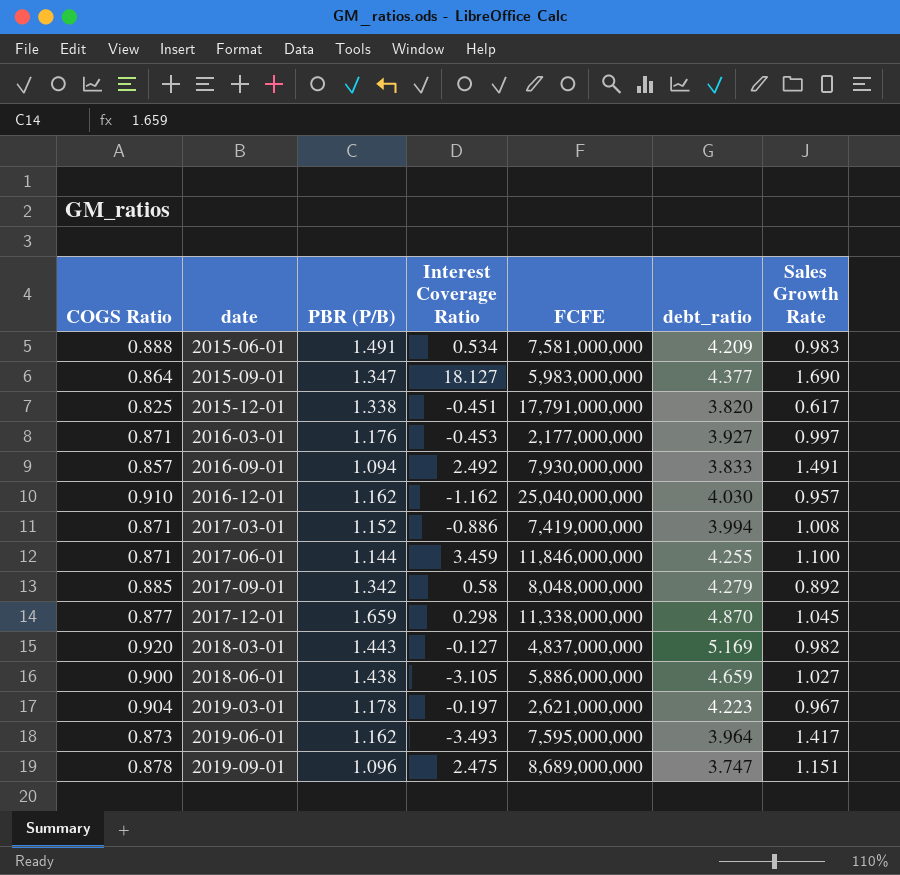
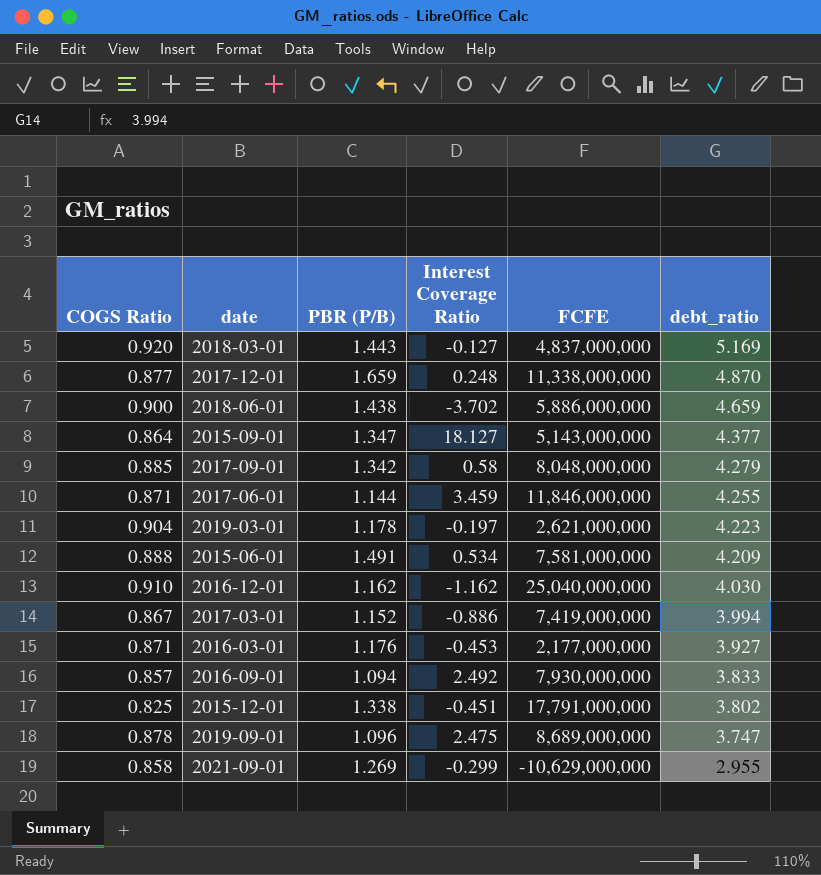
row order: date ascending -> debt_ratio descending
column Sales Growth Rate | position: 7 -> none
row 2019-06-01: 0.873 | 1.162 | -3.493 | 7,595,000,000 | 3.964 | 1.417 -> none
2017-12-01 | Interest Coverage Ratio: 0.298 -> 0.248
2018-06-01 | Interest Coverage Ratio: -3.105 -> -3.702
2015-09-01 | FCFE: 5,983,000,000 -> 5,143,000,000
2017-03-01 | COGS Ratio: 0.871 -> 0.867
2015-12-01 | debt_ratio: 3.820 -> 3.802
row 2021-09-01: none -> 0.858 | 1.269 | -0.299 | -10,629,000,000 | 2.955

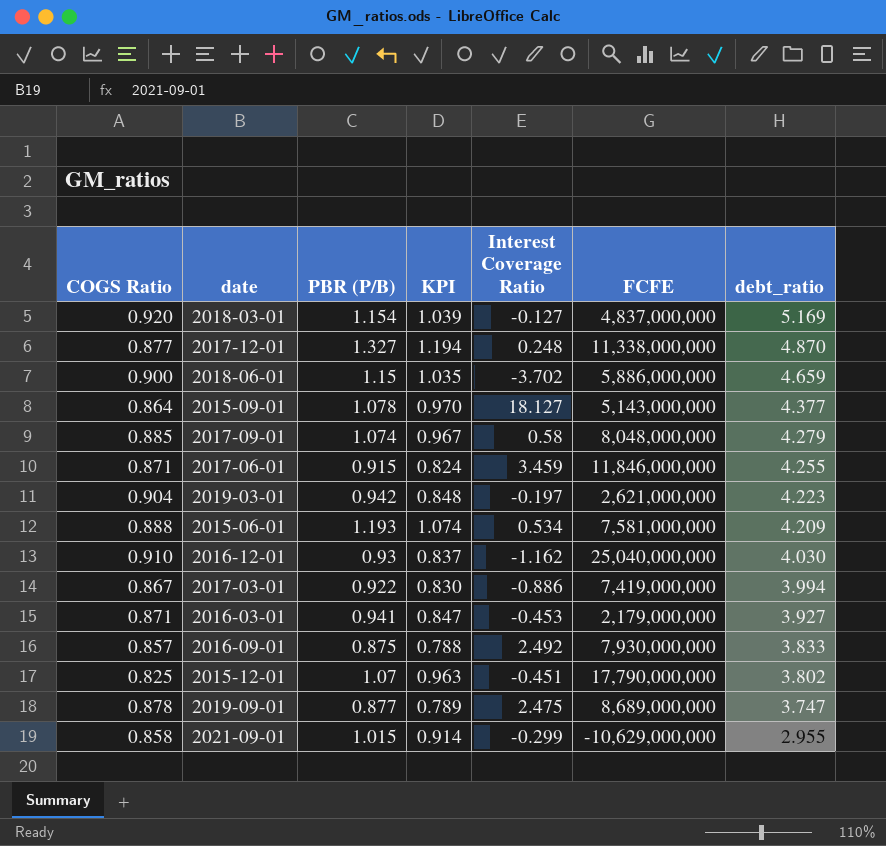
column KPI | formula: none -> [PBR (P/B)] * 0.9
2018-03-01 | PBR (P/B): 1.443 -> 1.154
2017-12-01 | PBR (P/B): 1.659 -> 1.327
2018-06-01 | PBR (P/B): 1.438 -> 1.15
2015-09-01 | PBR (P/B): 1.347 -> 1.078
2017-09-01 | PBR (P/B): 1.342 -> 1.074
2017-06-01 | PBR (P/B): 1.144 -> 0.915
2019-03-01 | PBR (P/B): 1.178 -> 0.942
2015-06-01 | PBR (P/B): 1.491 -> 1.193
2016-12-01 | PBR (P/B): 1.162 -> 0.93
2017-03-01 | PBR (P/B): 1.152 -> 0.922
2016-03-01 | PBR (P/B): 1.176 -> 0.941
2016-03-01 | FCFE: 2,177,000,000 -> 2,179,000,000
2016-09-01 | PBR (P/B): 1.094 -> 0.875
2015-12-01 | PBR (P/B): 1.338 -> 1.07
2015-12-01 | FCFE: 17,791,000,000 -> 17,790,000,000
2019-09-01 | PBR (P/B): 1.096 -> 0.877
2021-09-01 | PBR (P/B): 1.269 -> 1.015

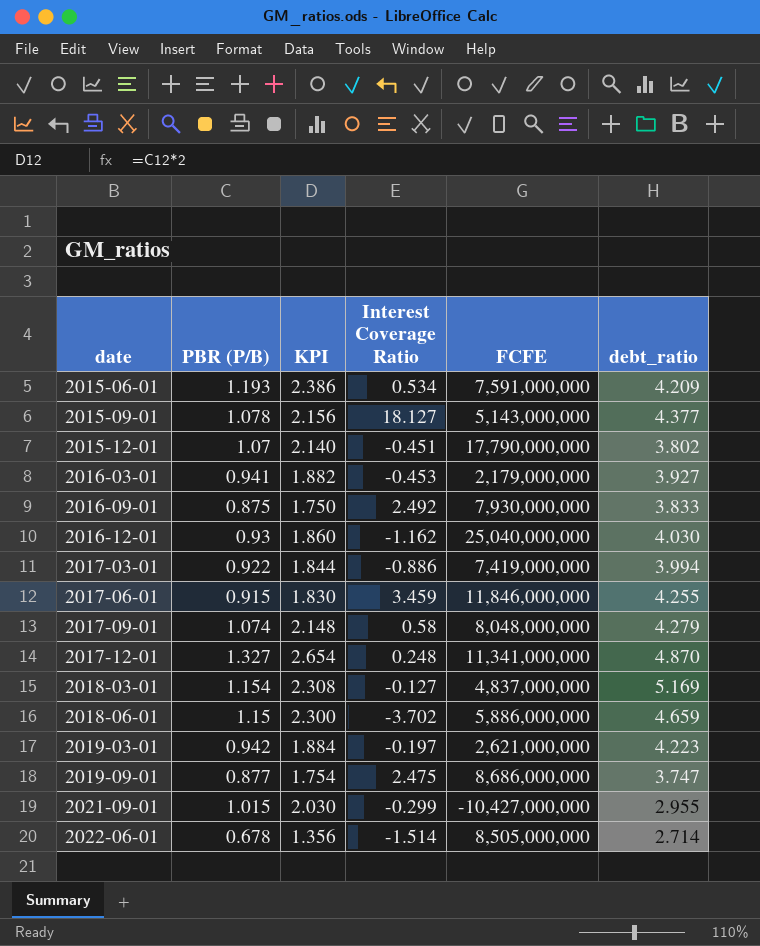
row order: debt_ratio descending -> date ascending
column COGS Ratio | position: 1 -> none
column KPI | formula: [PBR (P/B)] * 0.9 -> [PBR (P/B)] * 2
2015-06-01 | FCFE: 7,581,000,000 -> 7,591,000,000
2017-12-01 | FCFE: 11,338,000,000 -> 11,341,000,000
2019-09-01 | FCFE: 8,689,000,000 -> 8,686,000,000
2021-09-01 | FCFE: -10,629,000,000 -> -10,427,000,000
row 2022-06-01: none -> 0.678 | 1.356 | -1.514 | 8,505,000,000 | 2.714

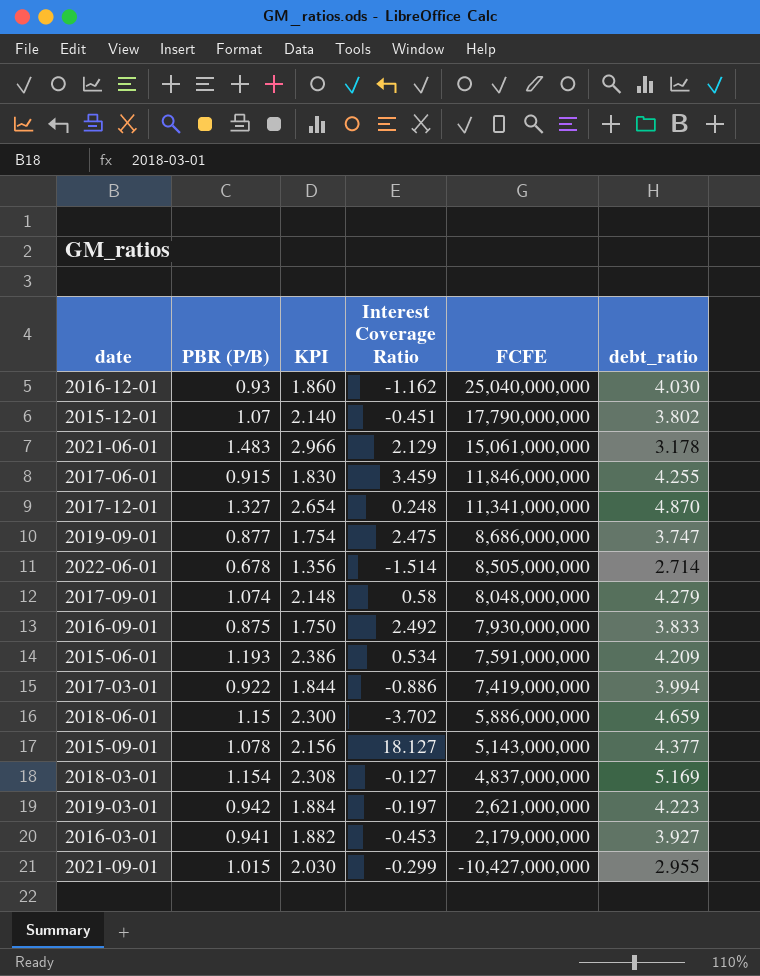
row order: date ascending -> FCFE descending
row 2021-06-01: none -> 1.483 | 2.966 | 2.129 | 15,061,000,000 | 3.178

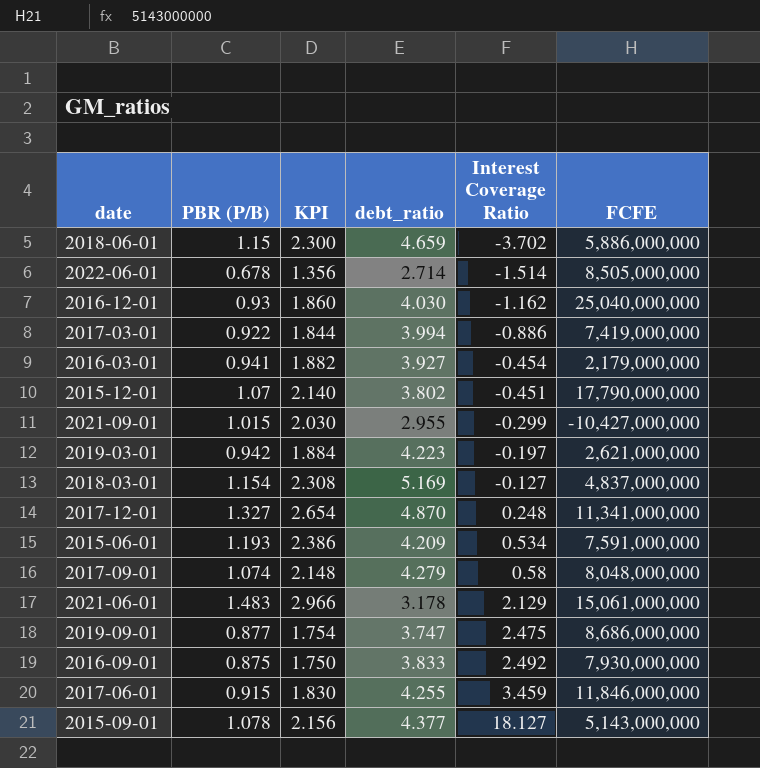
row order: FCFE descending -> Interest Coverage Ratio ascending
column debt_ratio | position: 6 -> 4
2016-03-01 | Interest Coverage Ratio: -0.453 -> -0.454

